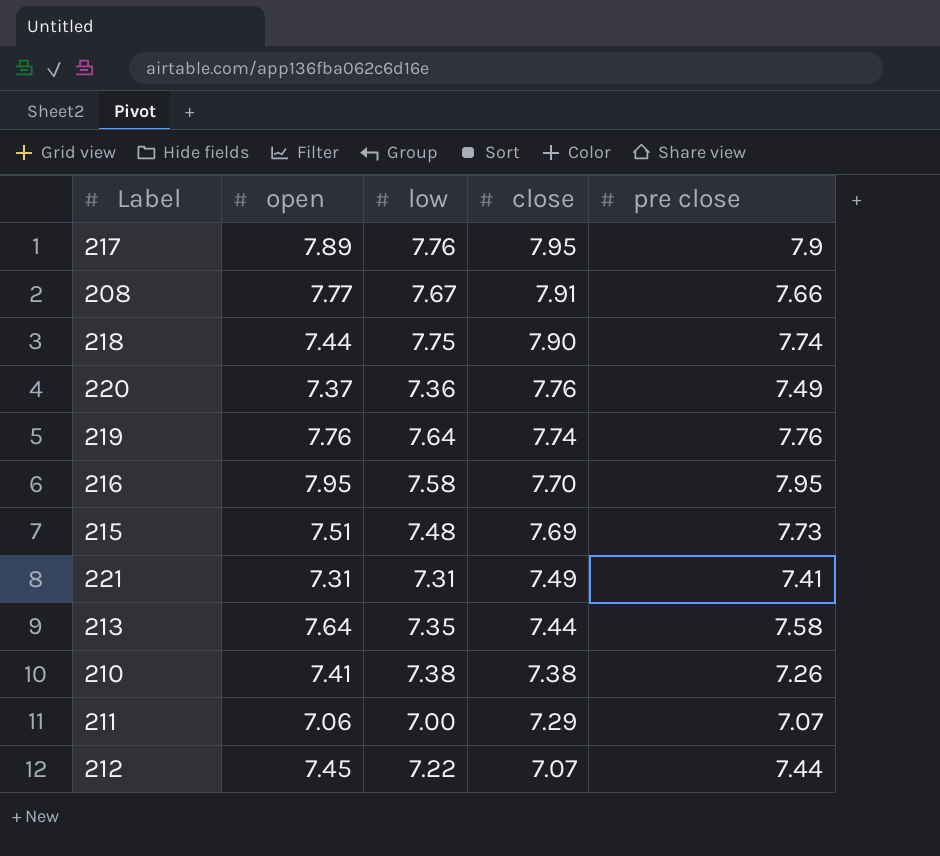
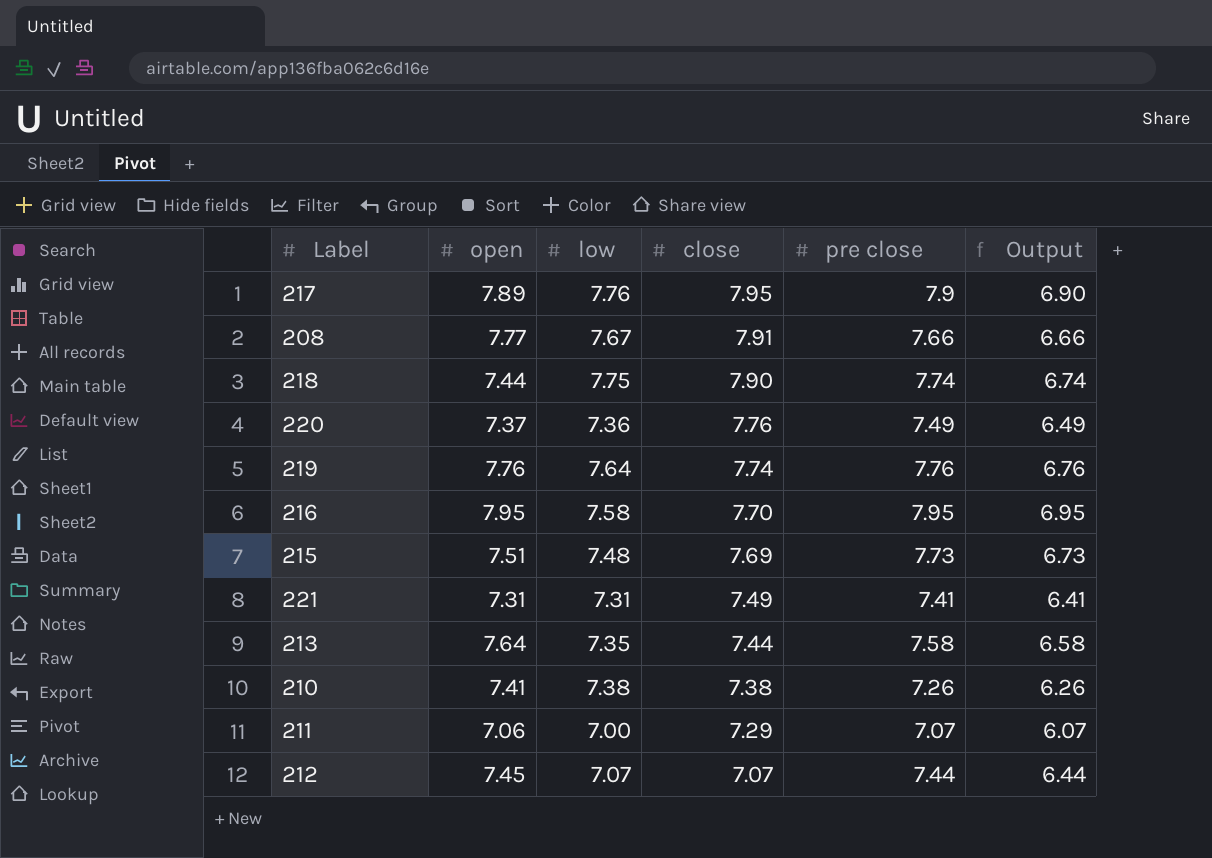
column Output | formula: none -> [pre close] - 1
212 | low: 7.22 -> 7.07

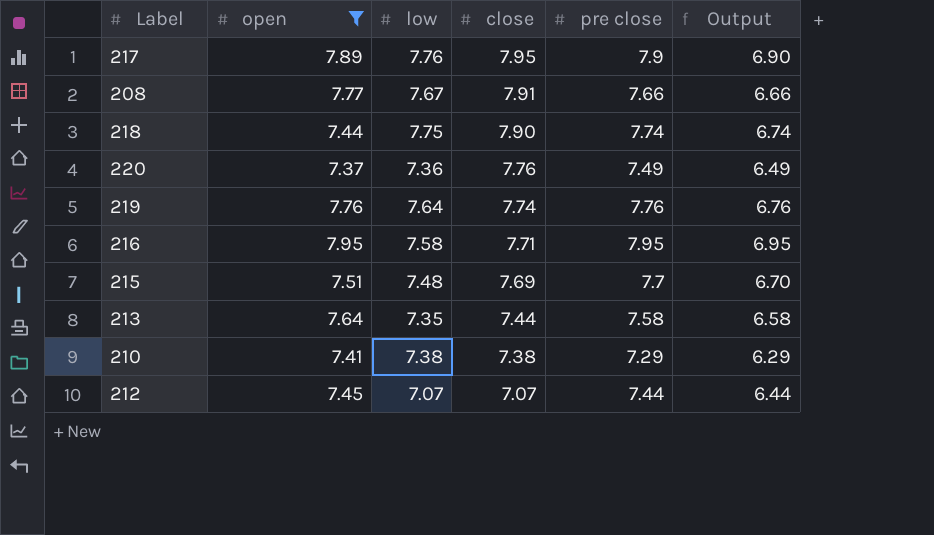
filter: none -> open >= 7.37
216 | close: 7.70 -> 7.71
215 | pre close: 7.73 -> 7.7
215 | Output: 6.73 -> 6.70
210 | pre close: 7.26 -> 7.29
210 | Output: 6.26 -> 6.29

